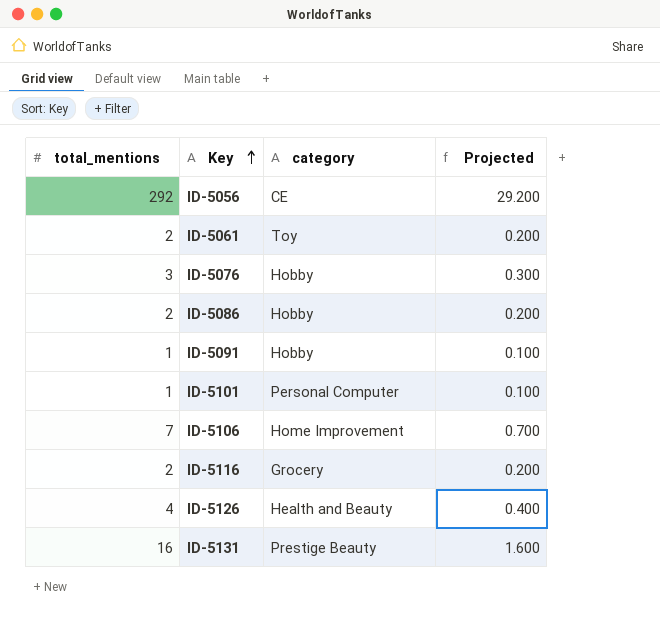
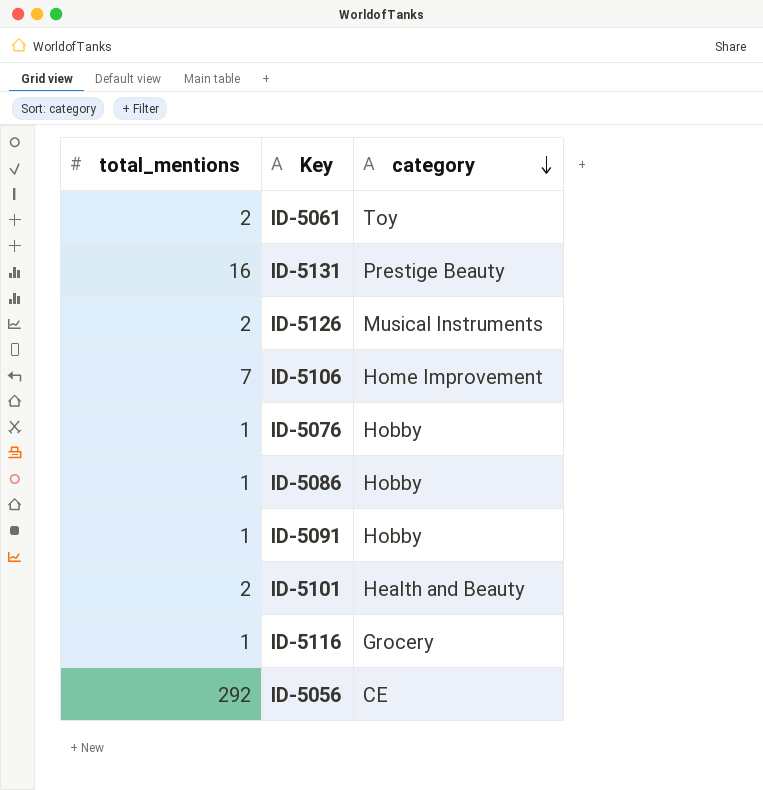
row order: Key ascending -> category descending
column Projected | formula: [total_mentions] * 0.1 -> none
ID-5126 | total_mentions: 4 -> 2
ID-5126 | category: Health and Beauty -> Musical Instruments
ID-5076 | total_mentions: 3 -> 1
ID-5086 | total_mentions: 2 -> 1
ID-5101 | total_mentions: 1 -> 2
ID-5101 | category: Personal Computer -> Health and Beauty
ID-5116 | total_mentions: 2 -> 1

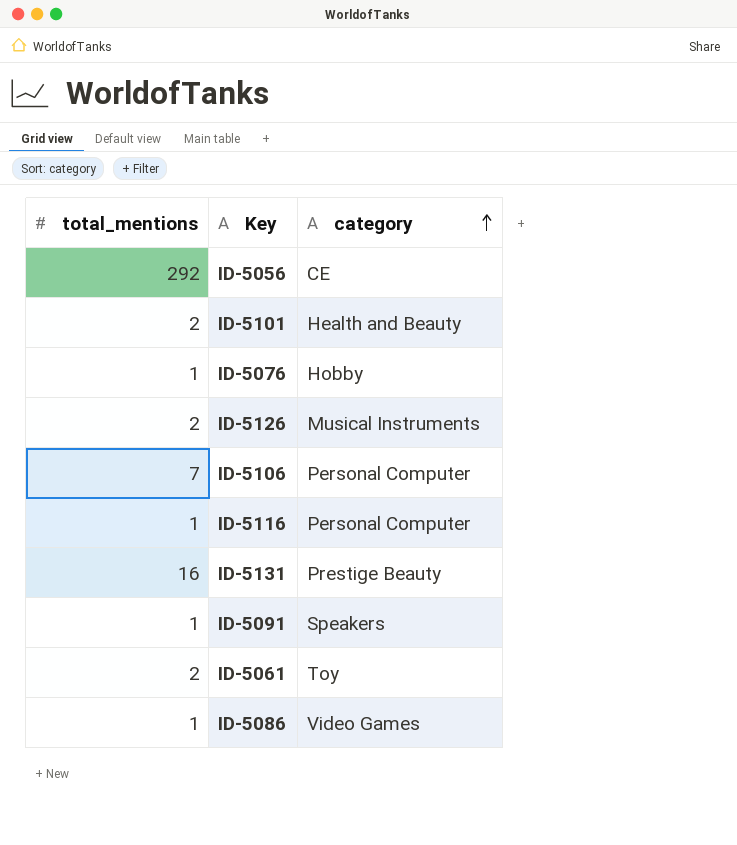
row order: category descending -> category ascending
ID-5106 | category: Home Improvement -> Personal Computer
ID-5116 | category: Grocery -> Personal Computer
ID-5091 | category: Hobby -> Speakers
ID-5086 | category: Hobby -> Video Games

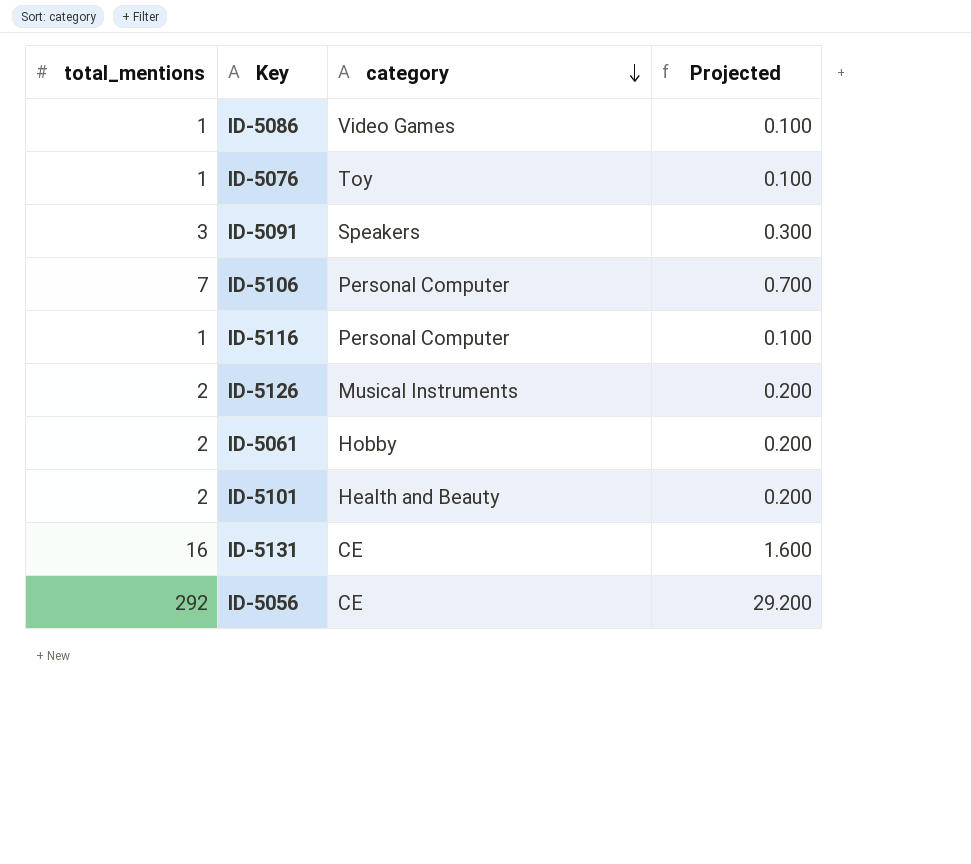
row order: category ascending -> category descending
column Projected | formula: none -> [total_mentions] * 0.1
ID-5076 | category: Hobby -> Toy
ID-5091 | total_mentions: 1 -> 3
ID-5061 | category: Toy -> Hobby
ID-5131 | category: Prestige Beauty -> CE

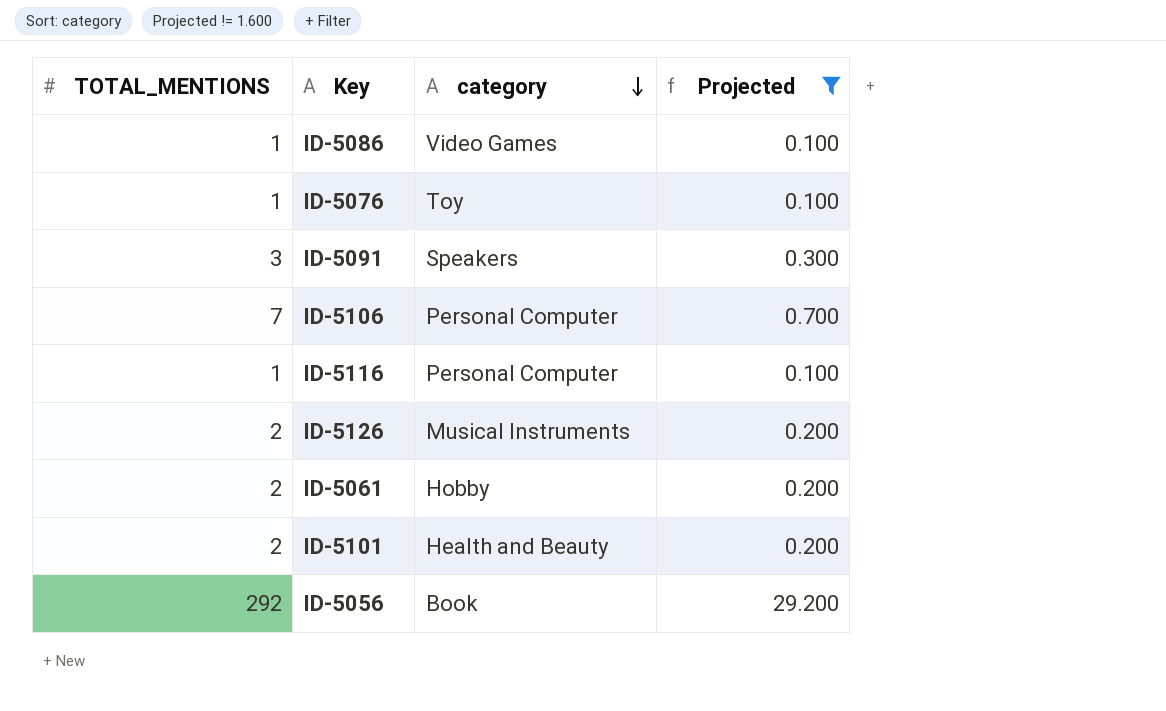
filter: none -> Projected != 1.600
column name: total_mentions -> TOTAL_MENTIONS
ID-5056 | category: CE -> Book

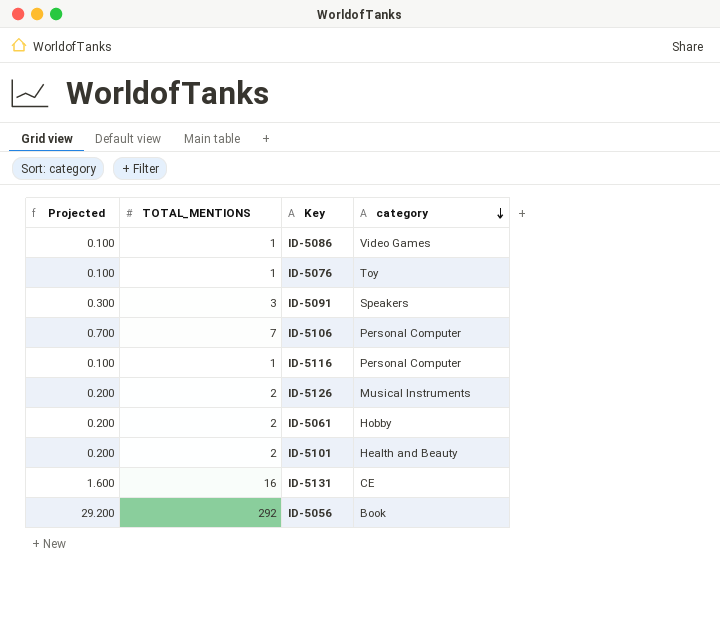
filter: Projected != 1.600 -> none
column Projected | position: 4 -> 1

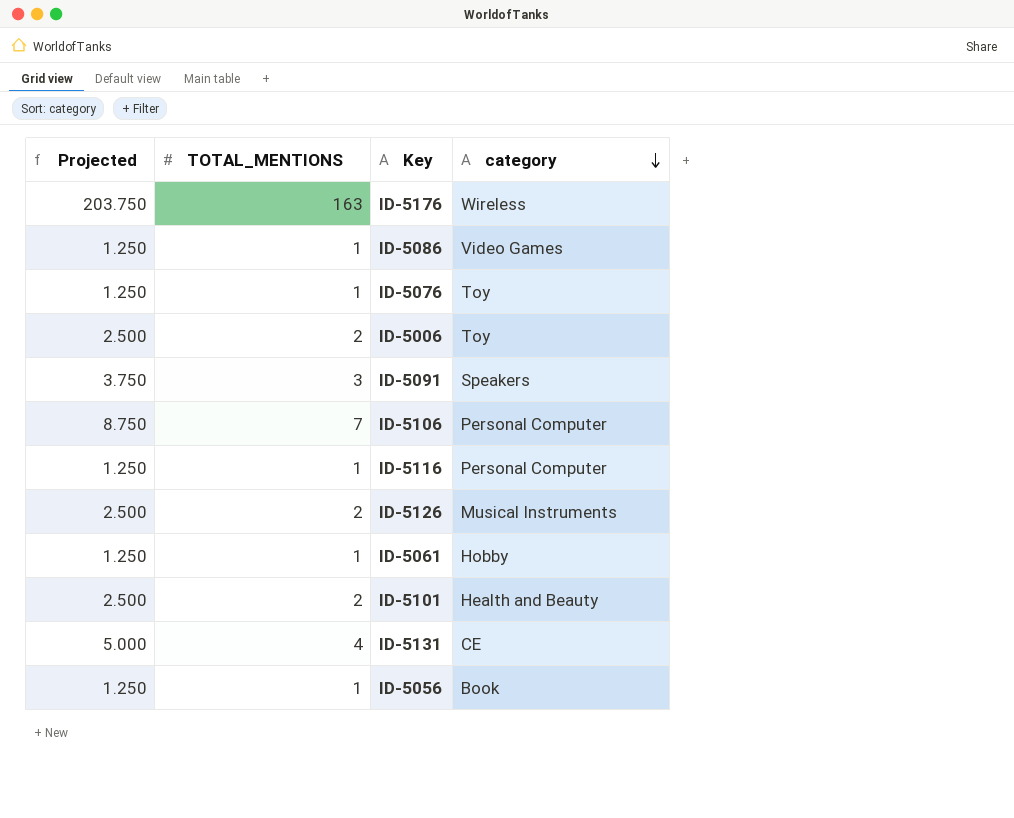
column Projected | formula: [TOTAL_MENTIONS] * 0.1 -> [TOTAL_MENTIONS] * 1.25
row ID-5176: none -> 203.750 | 163 | Wireless
row ID-5006: none -> 2.500 | 2 | Toy
ID-5061 | TOTAL_MENTIONS: 2 -> 1
ID-5131 | TOTAL_MENTIONS: 16 -> 4
ID-5056 | TOTAL_MENTIONS: 292 -> 1

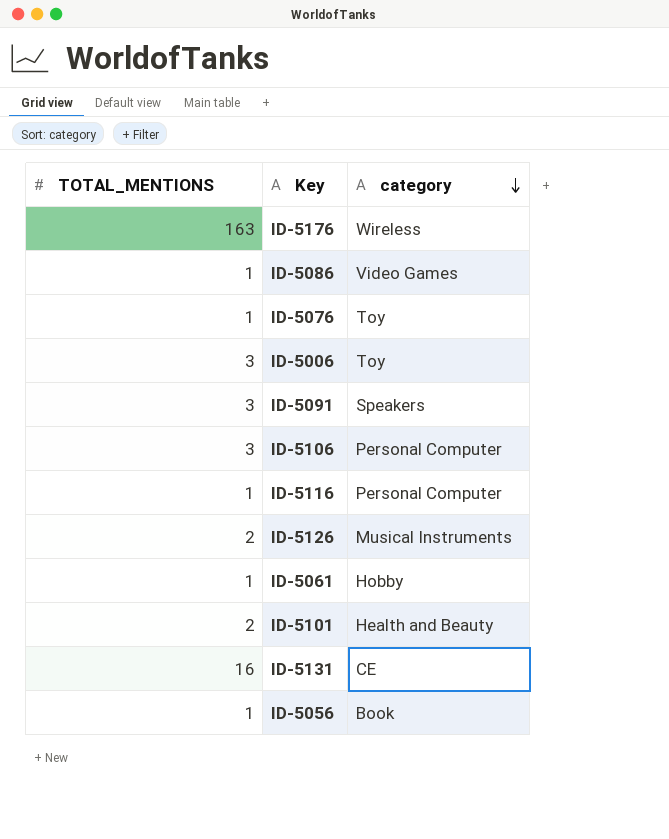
column Projected | formula: [TOTAL_MENTIONS] * 1.25 -> none
ID-5006 | TOTAL_MENTIONS: 2 -> 3
ID-5106 | TOTAL_MENTIONS: 7 -> 3
ID-5131 | TOTAL_MENTIONS: 4 -> 16

